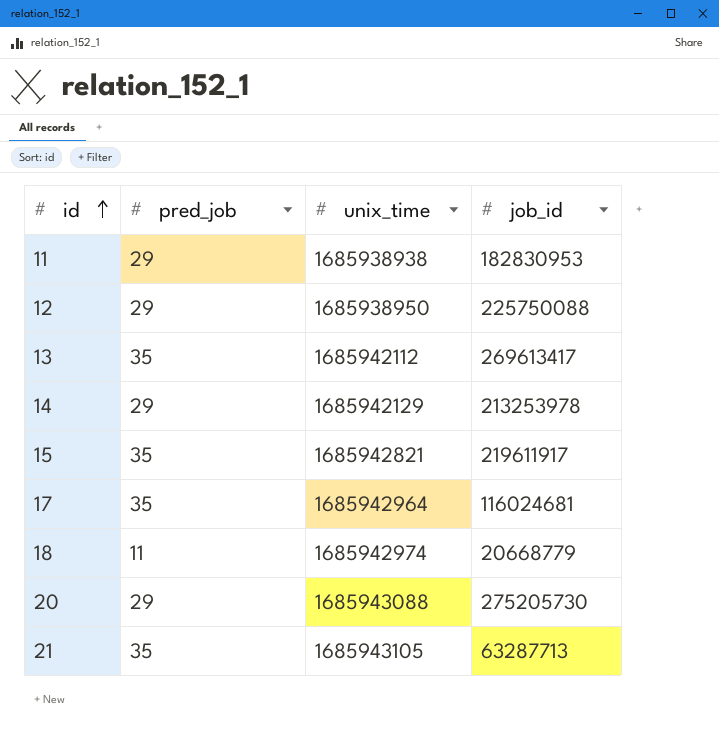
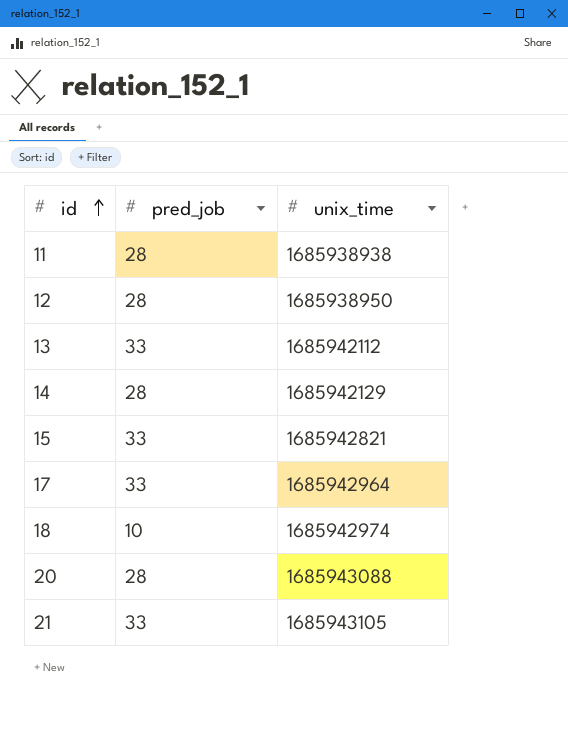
column job_id | position: 4 -> none
11 | pred_job: 29 -> 28
12 | pred_job: 29 -> 28
13 | pred_job: 35 -> 33
14 | pred_job: 29 -> 28
15 | pred_job: 35 -> 33
17 | pred_job: 35 -> 33
18 | pred_job: 11 -> 10
20 | pred_job: 29 -> 28
21 | pred_job: 35 -> 33

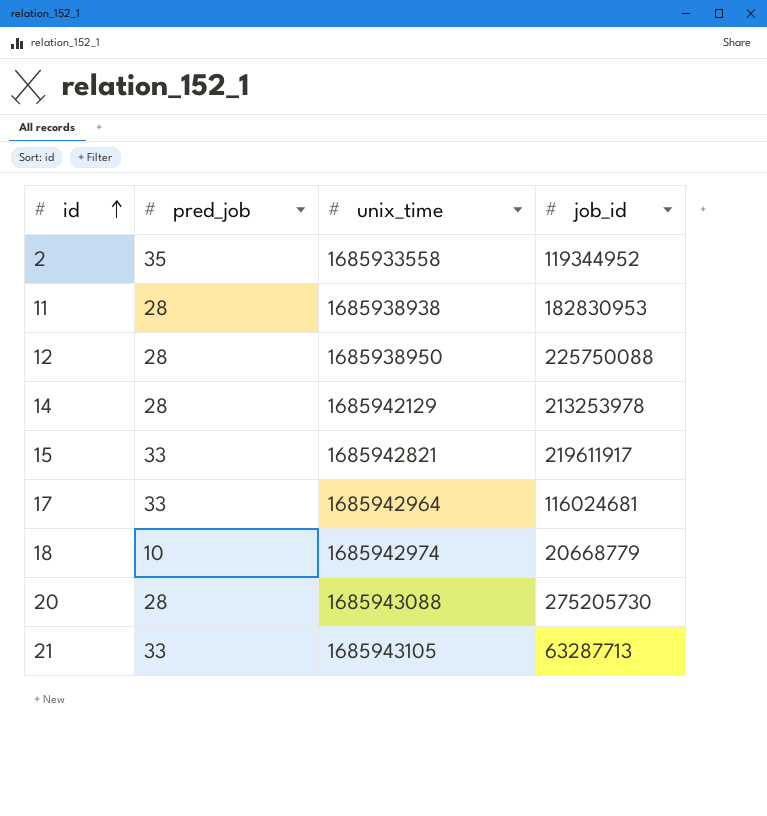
column job_id | position: none -> 4
row 13: 33 | 1685942112 -> none
row 2: none -> 35 | 1685933558 | 119344952

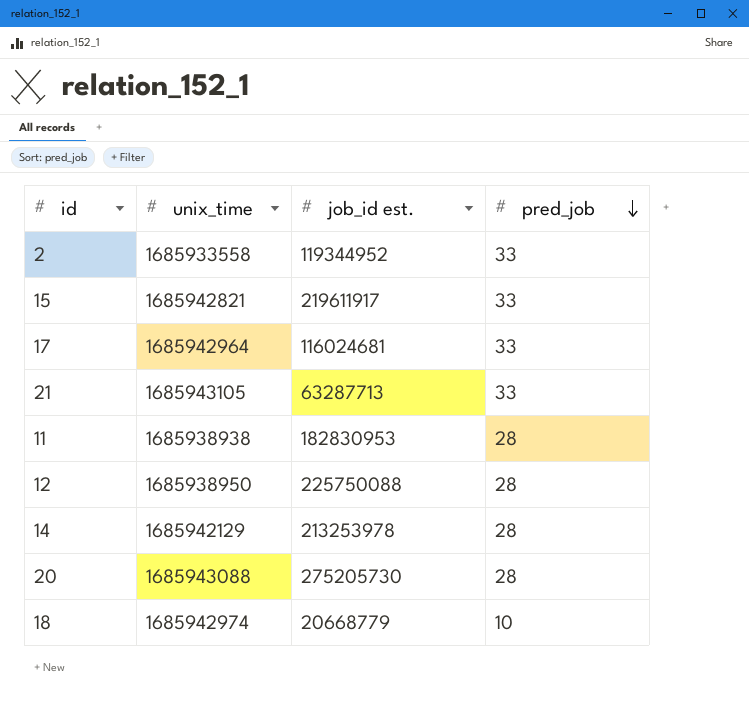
row order: id ascending -> pred_job descending
column name: job_id -> job_id est.
column pred_job | position: 2 -> 4
2 | pred_job: 35 -> 33

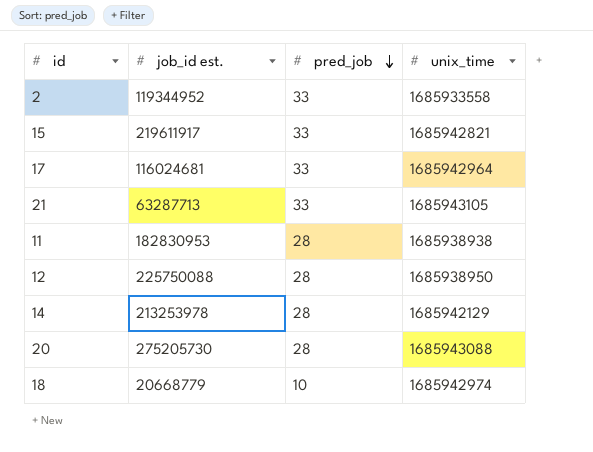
column unix_time | position: 2 -> 4

